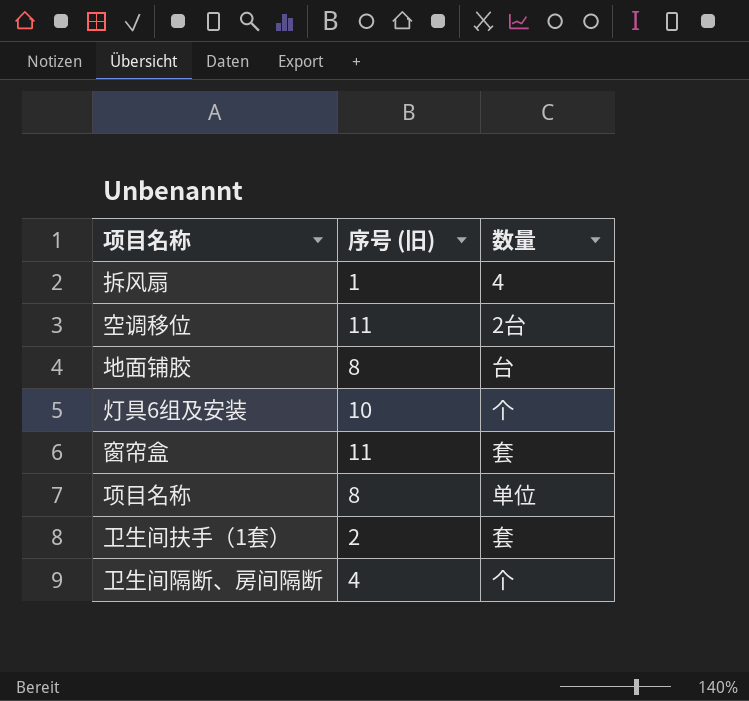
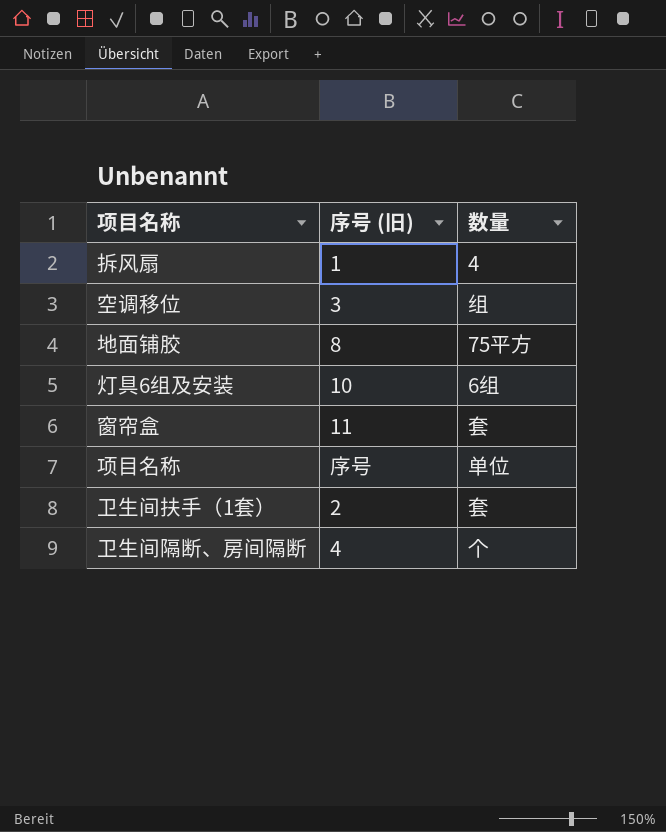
空调移位 | 序号 (旧): 11 -> 3
空调移位 | 数量: 2台 -> 组
地面铺胶 | 数量: 台 -> 75平方
灯具6组及安装 | 数量: 个 -> 6组
项目名称 | 序号 (旧): 8 -> 序号

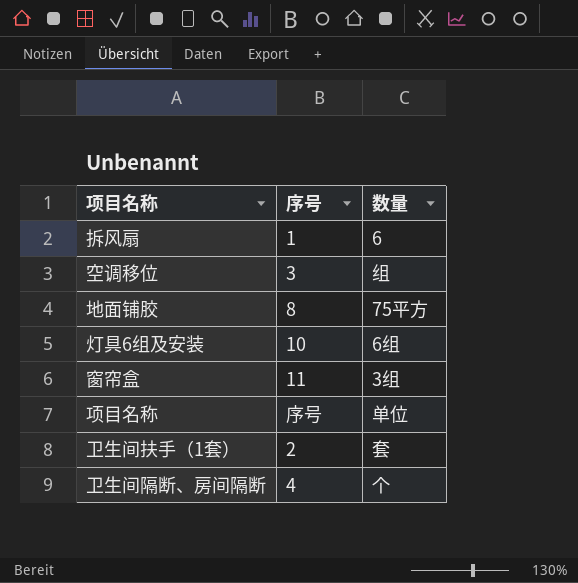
column name: 序号 (旧) -> 序号
拆风扇 | 数量: 4 -> 6
窗帘盒 | 数量: 套 -> 3组

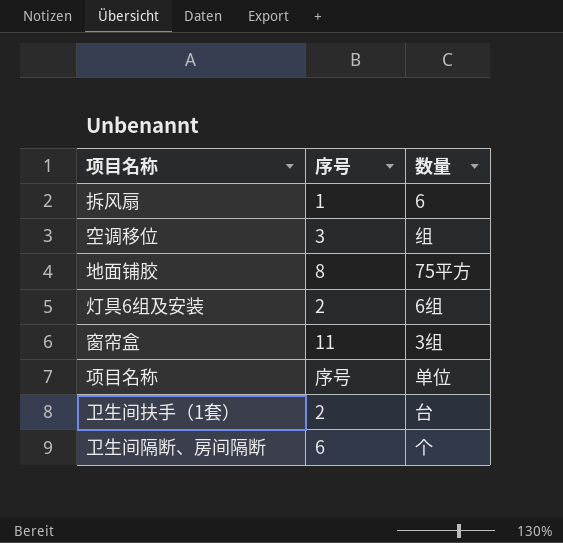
灯具6组及安装 | 序号: 10 -> 2
卫生间扶手（1套） | 数量: 套 -> 台
卫生间隔断、房间隔断 | 序号: 4 -> 6

